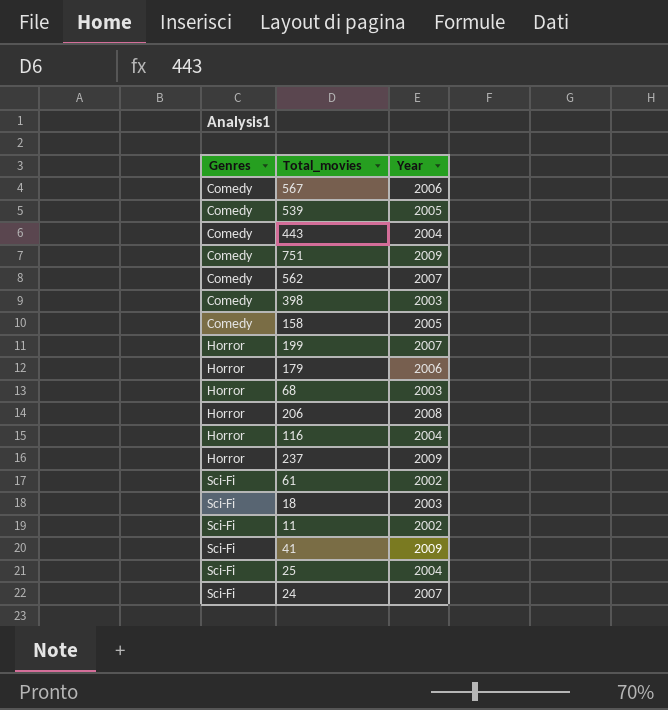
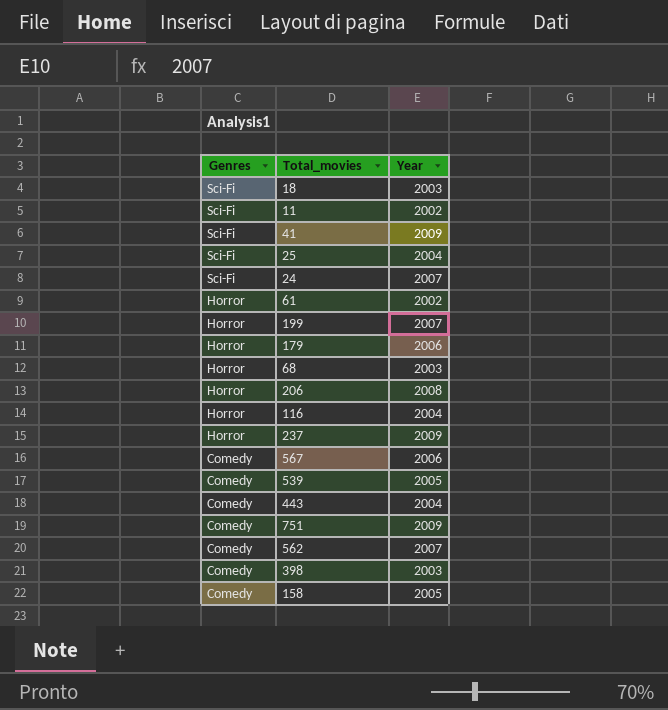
row order: Genres ascending -> Genres descending
61 | Genres: Sci-Fi -> Horror

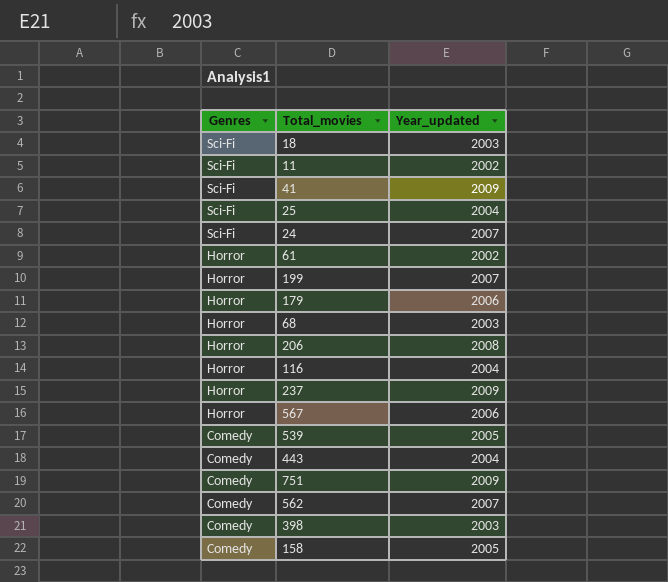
column name: Year -> Year_updated
567 | Genres: Comedy -> Horror

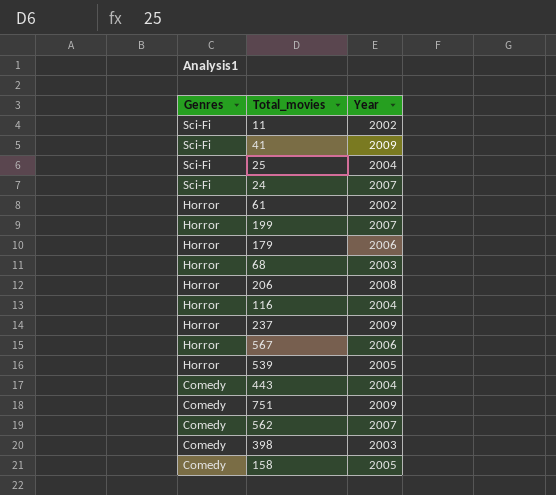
column name: Year_updated -> Year
row 18: Sci-Fi | 2003 -> none
539 | Genres: Comedy -> Horror

